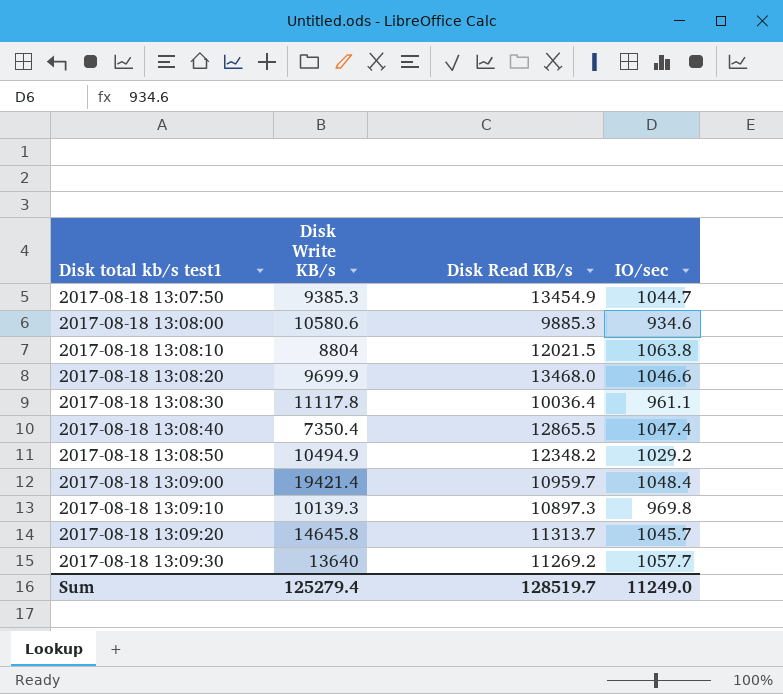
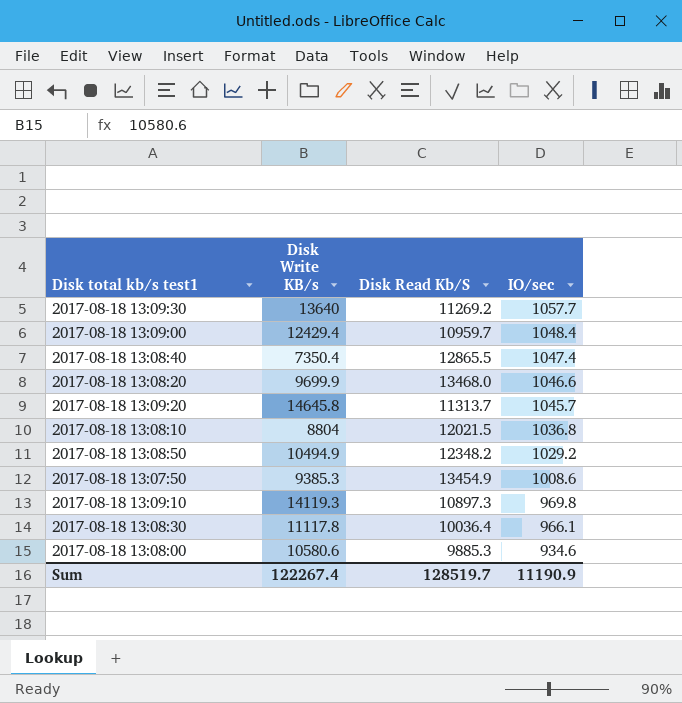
row order: Disk total kb/s test1 ascending -> IO/sec descending
column name: Disk Read KB/s -> Disk Read Kb/S
2017-08-18 13:09:00 | Disk Write KB/s: 19421.4 -> 12429.4
2017-08-18 13:08:10 | IO/sec: 1063.8 -> 1036.8
2017-08-18 13:07:50 | IO/sec: 1044.7 -> 1008.6
2017-08-18 13:09:10 | Disk Write KB/s: 10139.3 -> 14119.3
2017-08-18 13:08:30 | IO/sec: 961.1 -> 966.1
Sum | Disk Write KB/s: 125279.4 -> 122267.4
Sum | IO/sec: 11249.0 -> 11190.9

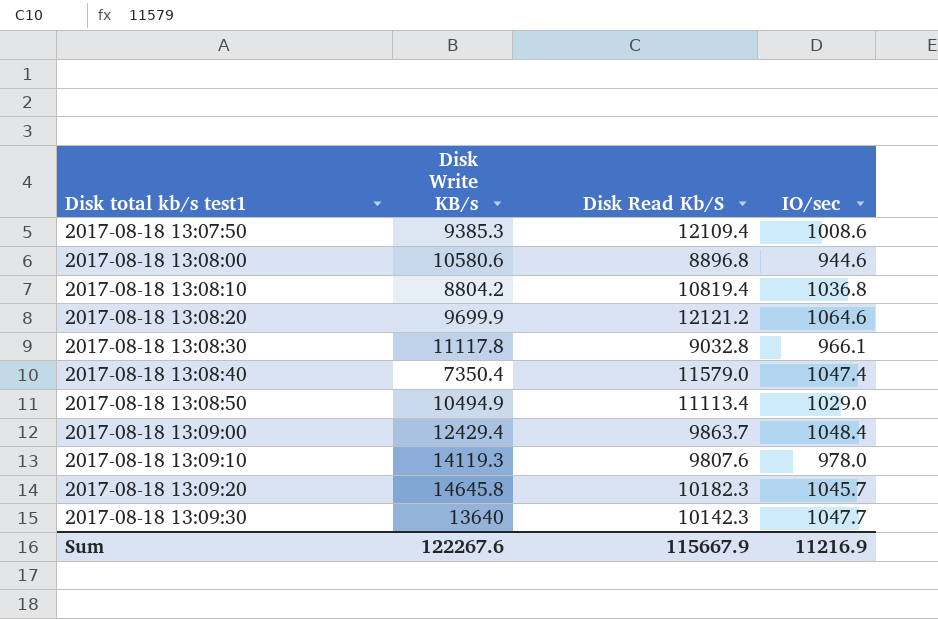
row order: IO/sec descending -> Disk total kb/s test1 ascending
2017-08-18 13:07:50 | Disk Read Kb/S: 13454.9 -> 12109.4
2017-08-18 13:08:00 | Disk Read Kb/S: 9885.3 -> 8896.8
2017-08-18 13:08:00 | IO/sec: 934.6 -> 944.6
2017-08-18 13:08:10 | Disk Write KB/s: 8804 -> 8804.2
2017-08-18 13:08:10 | Disk Read Kb/S: 12021.5 -> 10819.4
2017-08-18 13:08:20 | Disk Read Kb/S: 13468.0 -> 12121.2
2017-08-18 13:08:20 | IO/sec: 1046.6 -> 1064.6
2017-08-18 13:08:30 | Disk Read Kb/S: 10036.4 -> 9032.8
2017-08-18 13:08:40 | Disk Read Kb/S: 12865.5 -> 11579.0
2017-08-18 13:08:50 | Disk Read Kb/S: 12348.2 -> 11113.4
2017-08-18 13:08:50 | IO/sec: 1029.2 -> 1029.0
2017-08-18 13:09:00 | Disk Read Kb/S: 10959.7 -> 9863.7
2017-08-18 13:09:10 | Disk Read Kb/S: 10897.3 -> 9807.6
2017-08-18 13:09:10 | IO/sec: 969.8 -> 978.0
2017-08-18 13:09:20 | Disk Read Kb/S: 11313.7 -> 10182.3
2017-08-18 13:09:30 | Disk Read Kb/S: 11269.2 -> 10142.3
2017-08-18 13:09:30 | IO/sec: 1057.7 -> 1047.7
Sum | Disk Write KB/s: 122267.4 -> 122267.6
Sum | Disk Read Kb/S: 128519.7 -> 115667.9
Sum | IO/sec: 11190.9 -> 11216.9

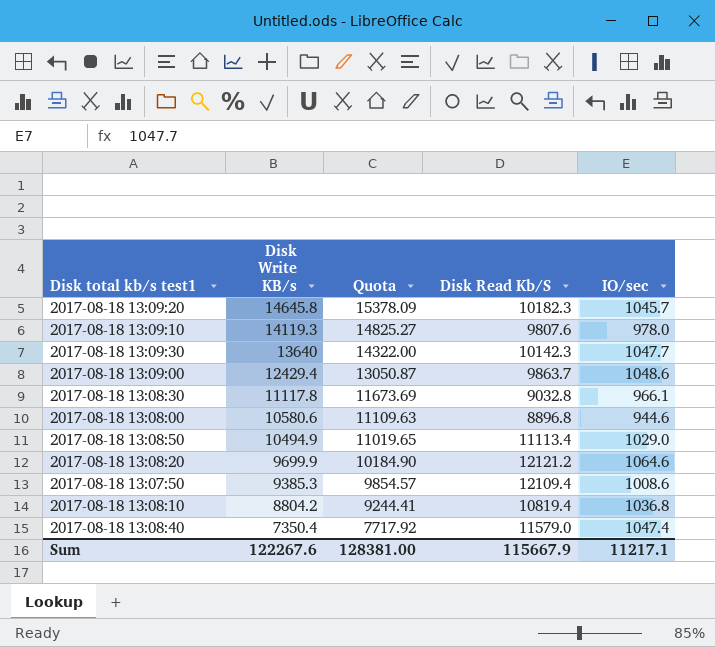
row order: Disk total kb/s test1 ascending -> Disk Write KB/s descending
column Quota | formula: none -> [Disk Write KB/s] * 1.05
2017-08-18 13:09:00 | IO/sec: 1048.4 -> 1048.6
Sum | IO/sec: 11216.9 -> 11217.1

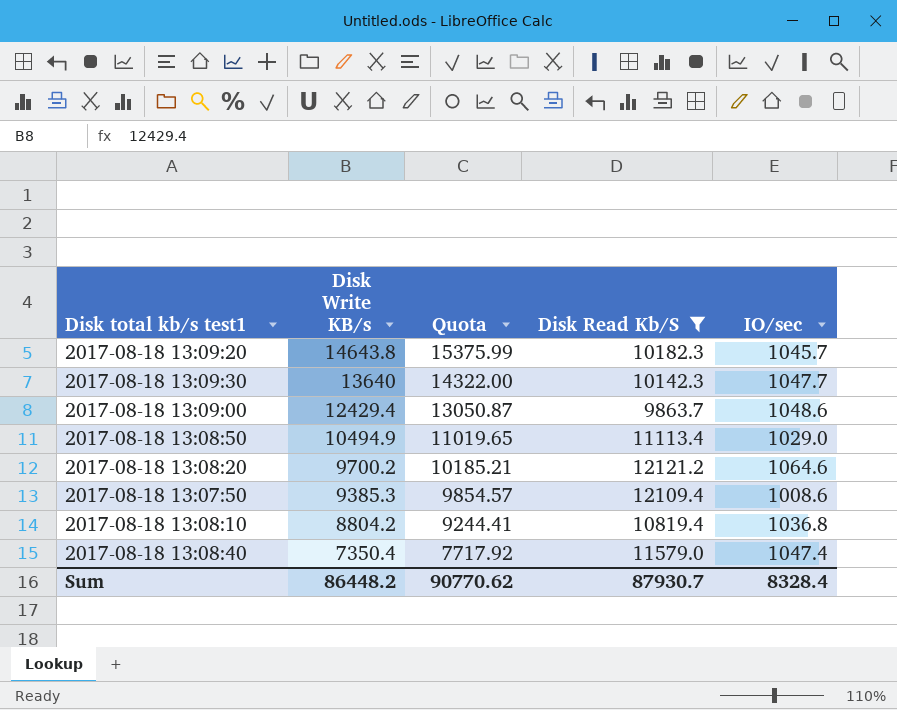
filter: none -> Disk Read Kb/S >= 9863.7
2017-08-18 13:09:20 | Disk Write KB/s: 14645.8 -> 14643.8
2017-08-18 13:09:20 | Quota: 15378.09 -> 15375.99
2017-08-18 13:08:20 | Disk Write KB/s: 9699.9 -> 9700.2
2017-08-18 13:08:20 | Quota: 10184.90 -> 10185.21
Sum | Disk Write KB/s: 122267.6 -> 86448.2
Sum | Quota: 128381.00 -> 90770.62
Sum | Disk Read Kb/S: 115667.9 -> 87930.7
Sum | IO/sec: 11217.1 -> 8328.4

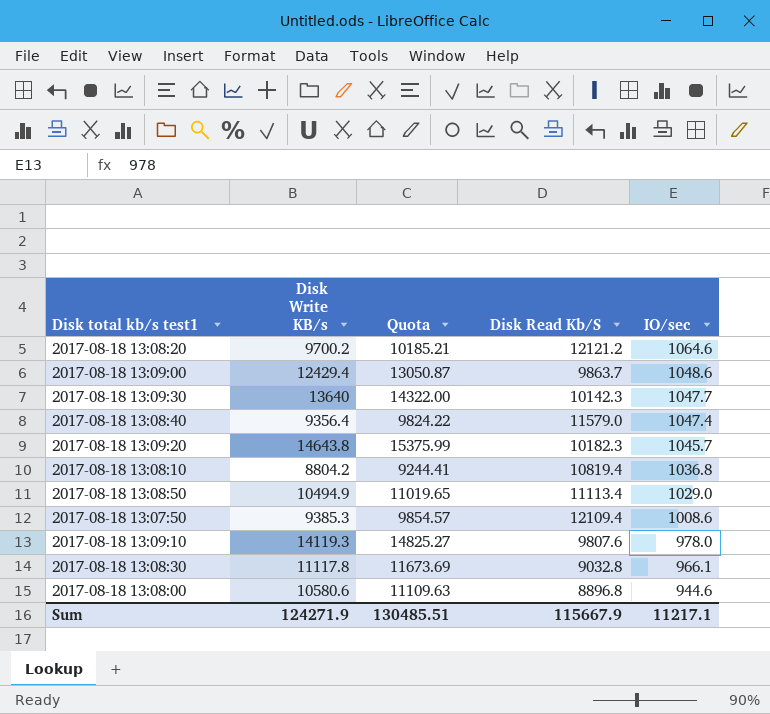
filter: Disk Read Kb/S >= 9863.7 -> none
row order: Disk Write KB/s descending -> IO/sec descending
2017-08-18 13:08:40 | Disk Write KB/s: 7350.4 -> 9356.4
2017-08-18 13:08:40 | Quota: 7717.92 -> 9824.22
Sum | Disk Write KB/s: 86448.2 -> 124271.9
Sum | Quota: 90770.62 -> 130485.51
Sum | Disk Read Kb/S: 87930.7 -> 115667.9
Sum | IO/sec: 8328.4 -> 11217.1

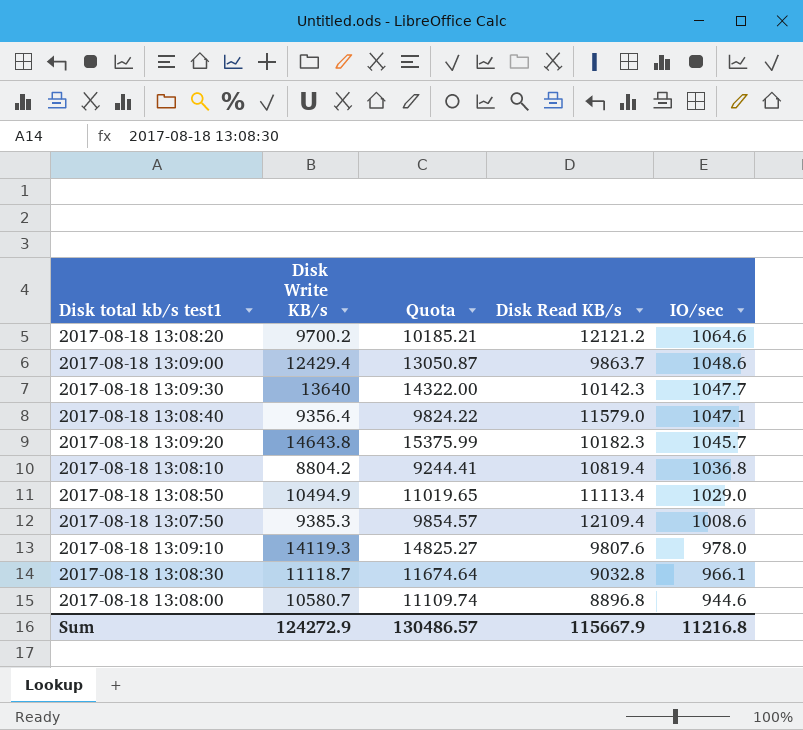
column name: Disk Read Kb/S -> Disk Read KB/s
2017-08-18 13:08:40 | IO/sec: 1047.4 -> 1047.1
2017-08-18 13:08:30 | Disk Write KB/s: 11117.8 -> 11118.7
2017-08-18 13:08:30 | Quota: 11673.69 -> 11674.64
2017-08-18 13:08:00 | Disk Write KB/s: 10580.6 -> 10580.7
2017-08-18 13:08:00 | Quota: 11109.63 -> 11109.74
Sum | Disk Write KB/s: 124271.9 -> 124272.9
Sum | Quota: 130485.51 -> 130486.57
Sum | IO/sec: 11217.1 -> 11216.8

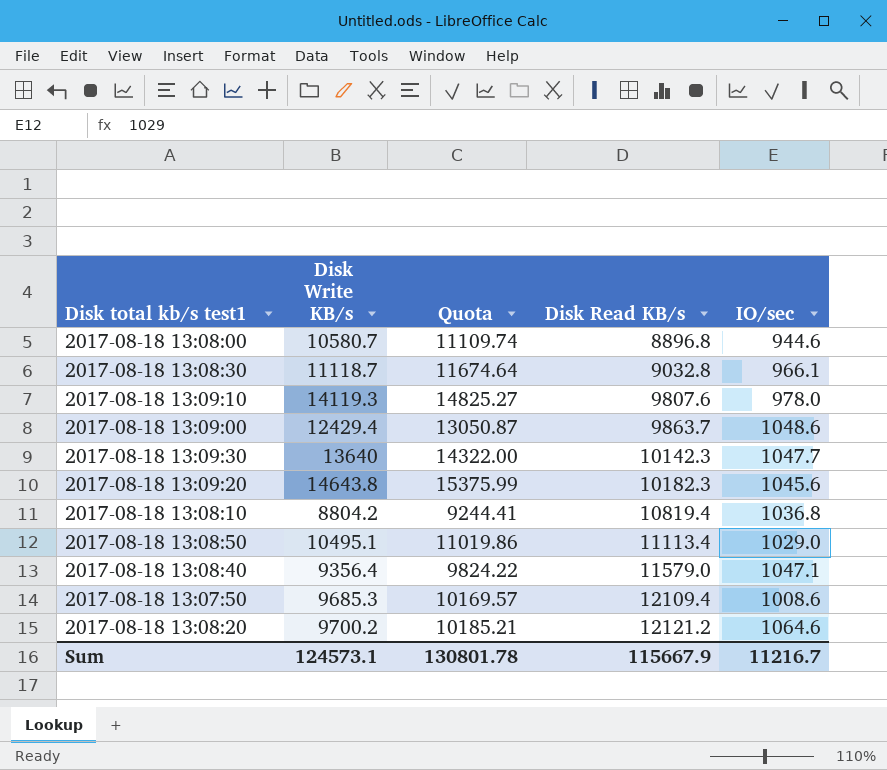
row order: IO/sec descending -> Disk Read KB/s ascending
2017-08-18 13:09:20 | IO/sec: 1045.7 -> 1045.6
2017-08-18 13:08:50 | Disk Write KB/s: 10494.9 -> 10495.1
2017-08-18 13:08:50 | Quota: 11019.65 -> 11019.86
2017-08-18 13:07:50 | Disk Write KB/s: 9385.3 -> 9685.3
2017-08-18 13:07:50 | Quota: 9854.57 -> 10169.57
Sum | Disk Write KB/s: 124272.9 -> 124573.1
Sum | Quota: 130486.57 -> 130801.78
Sum | IO/sec: 11216.8 -> 11216.7

